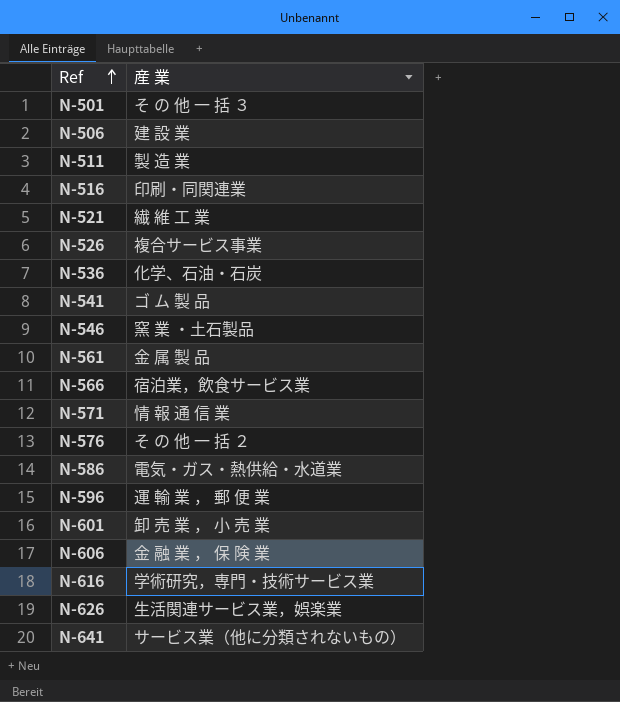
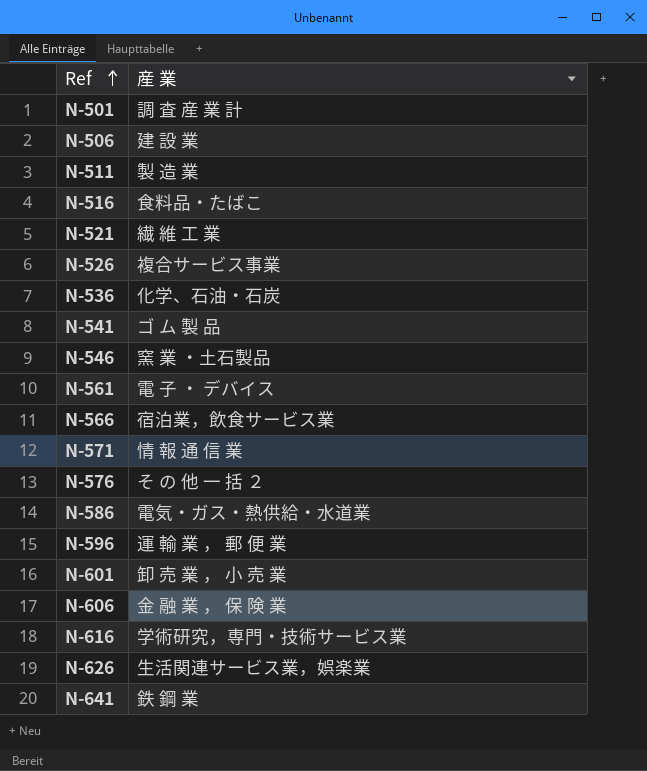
N-501 | 産 業: そ の 他 一 括 ３ -> 調 査 産 業 計
N-516 | 産 業: 印刷・同関連業 -> 食料品・たばこ
N-561 | 産 業: 金 属 製 品 -> 電 子 ・ デバイス
N-641 | 産 業: サービス業（他に分類されないもの） -> 鉄 鋼 業

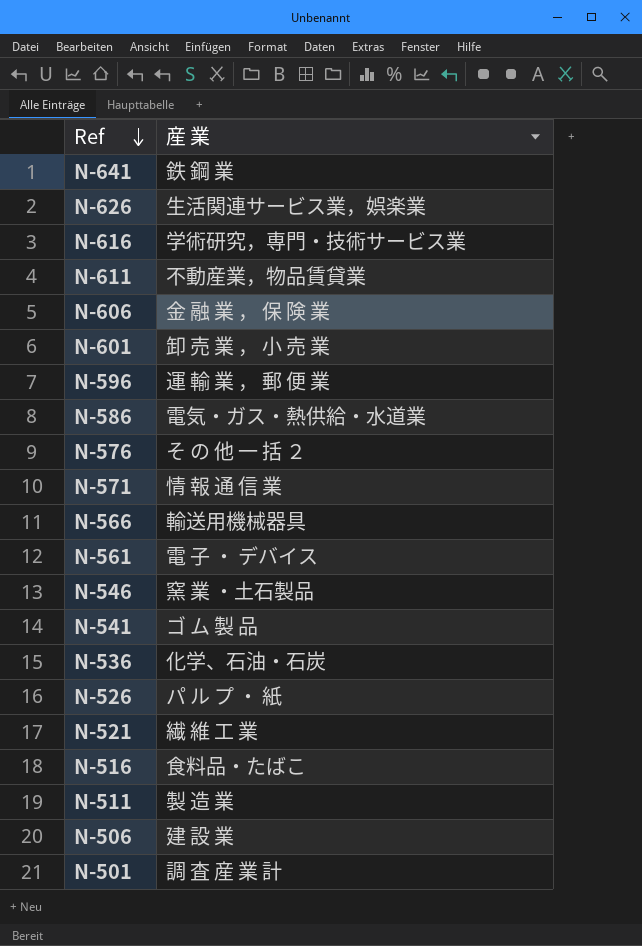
row order: Ref ascending -> Ref descending
row N-611: none -> 不動産業，物品賃貸業
N-566 | 産 業: 宿泊業，飲食サービス業 -> 輸送用機械器具
N-526 | 産 業: 複合サービス事業 -> パ ル プ ・ 紙

